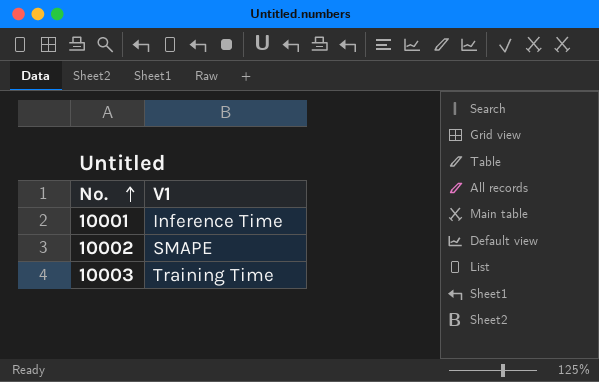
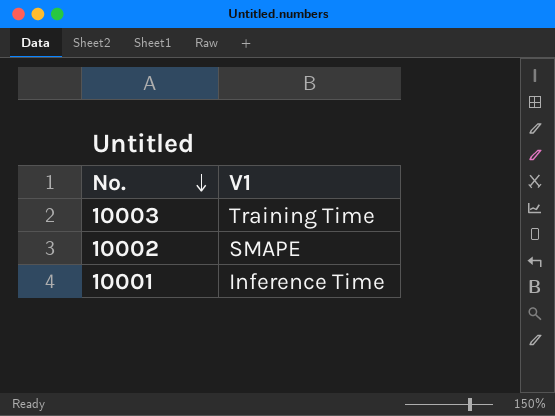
row order: No. ascending -> No. descending

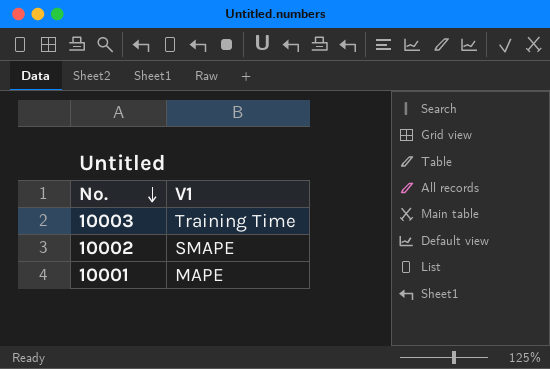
10001 | V1: Inference Time -> MAPE

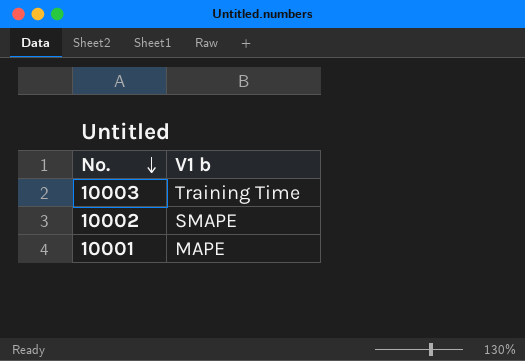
column name: V1 -> V1 b

